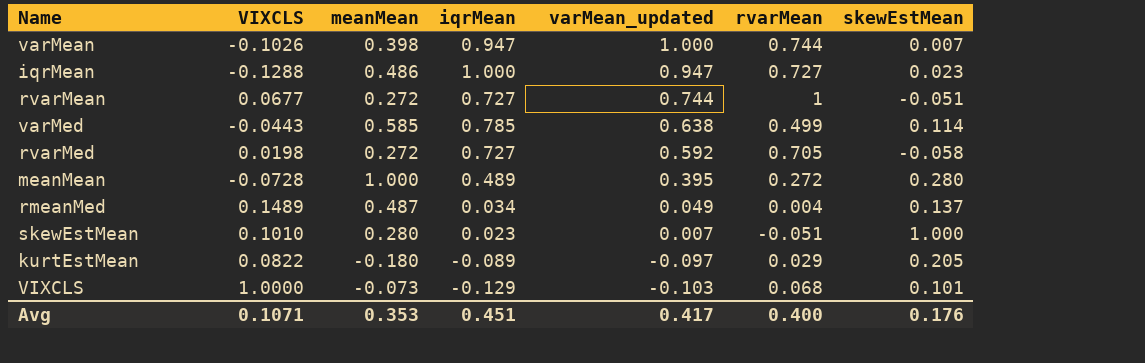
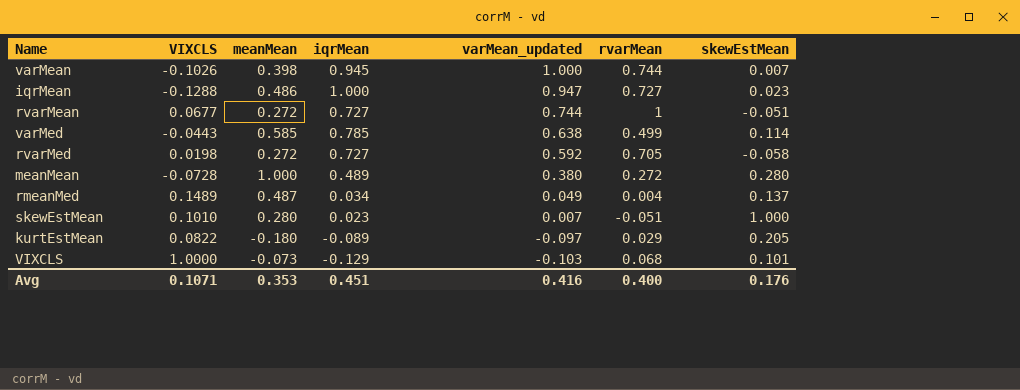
varMean | iqrMean: 0.947 -> 0.945
meanMean | varMean_updated: 0.395 -> 0.380
Avg | varMean_updated: 0.417 -> 0.416

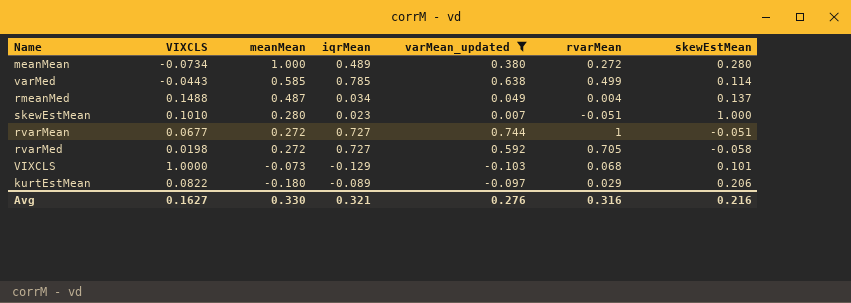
filter: none -> varMean_updated <= 0.744
row order: varMean_updated descending -> meanMean descending
meanMean | VIXCLS: -0.0728 -> -0.0734
rmeanMed | VIXCLS: 0.1489 -> 0.1488
kurtEstMean | skewEstMean: 0.205 -> 0.206
Avg | VIXCLS: 0.1071 -> 0.1627
Avg | meanMean: 0.353 -> 0.330
Avg | iqrMean: 0.451 -> 0.321
Avg | varMean_updated: 0.416 -> 0.276
Avg | rvarMean: 0.400 -> 0.316
Avg | skewEstMean: 0.176 -> 0.216

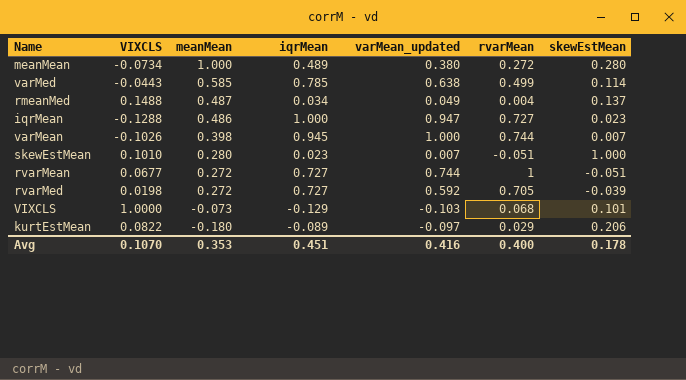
filter: varMean_updated <= 0.744 -> none
rvarMed | skewEstMean: -0.058 -> -0.039
Avg | VIXCLS: 0.1627 -> 0.1070
Avg | meanMean: 0.330 -> 0.353
Avg | iqrMean: 0.321 -> 0.451
Avg | varMean_updated: 0.276 -> 0.416
Avg | rvarMean: 0.316 -> 0.400
Avg | skewEstMean: 0.216 -> 0.178

